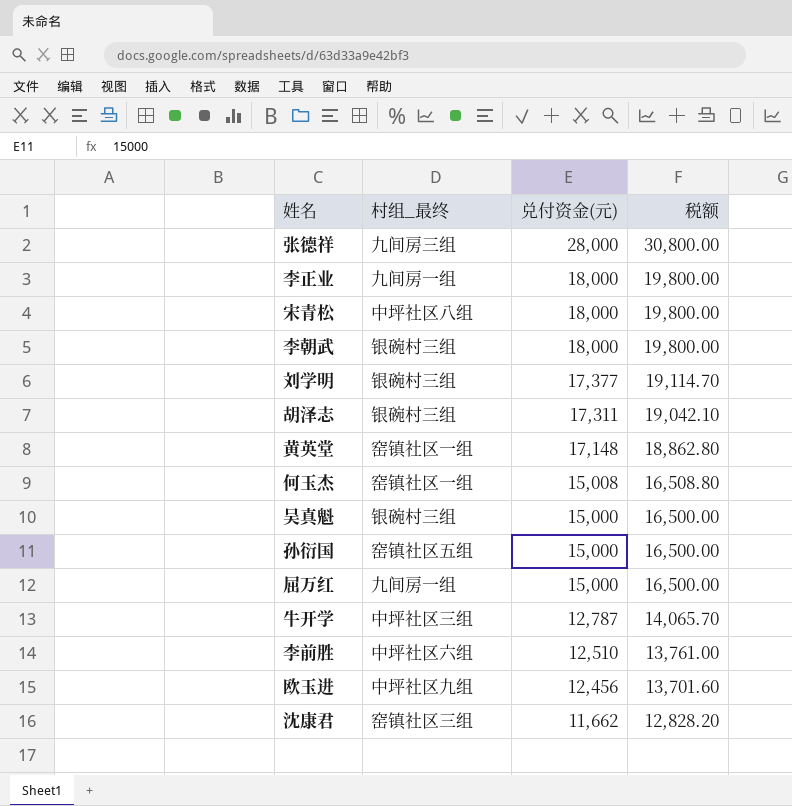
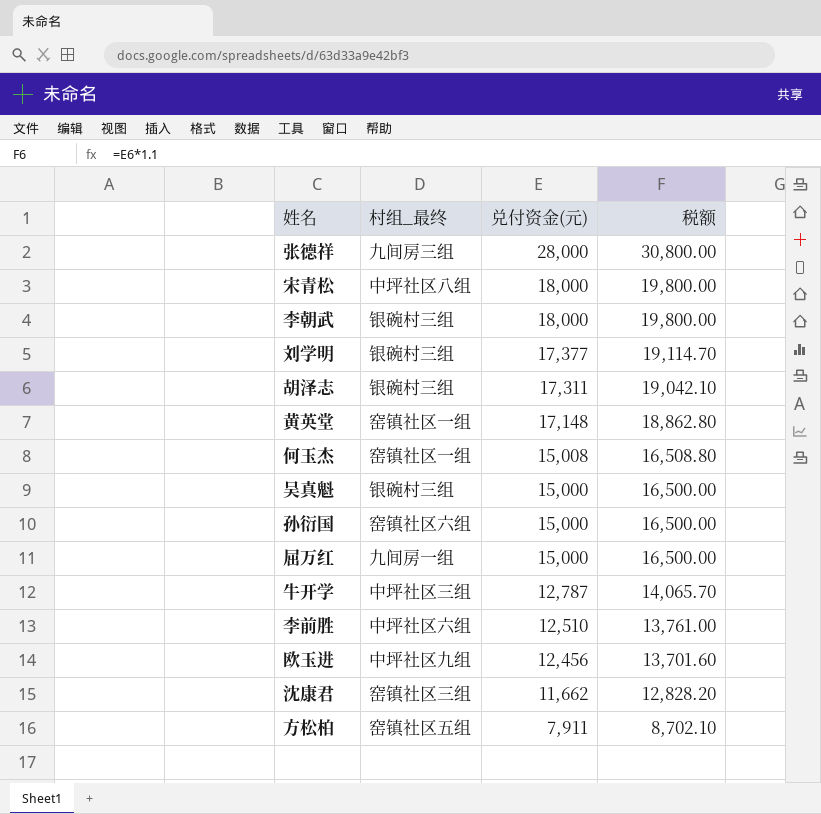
row 李正业: 九间房一组 | 18,000 | 19,800.00 -> none
孙衍国 | 村组_最终: 窑镇社区五组 -> 窑镇社区六组
row 方松柏: none -> 窑镇社区五组 | 7,911 | 8,702.10

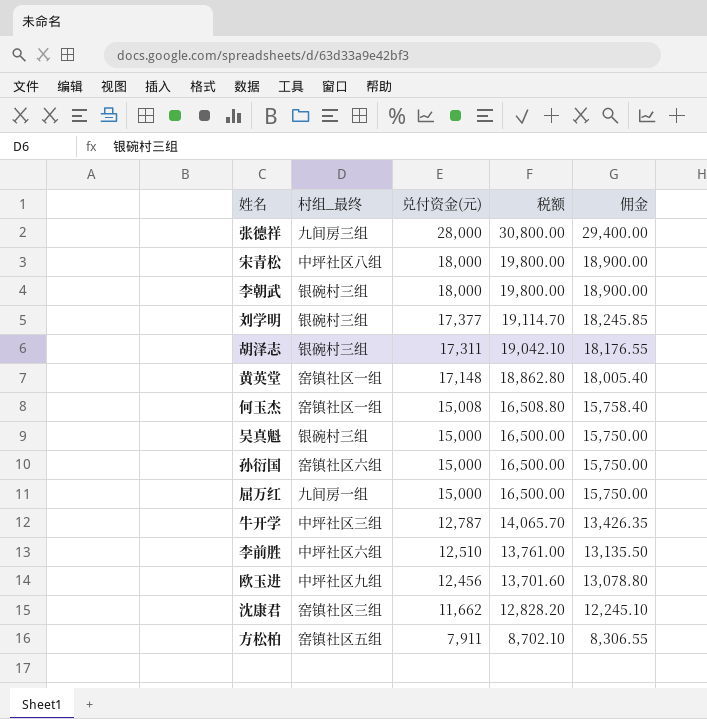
column 佣金 | formula: none -> [兑付资金(元)] * 1.05

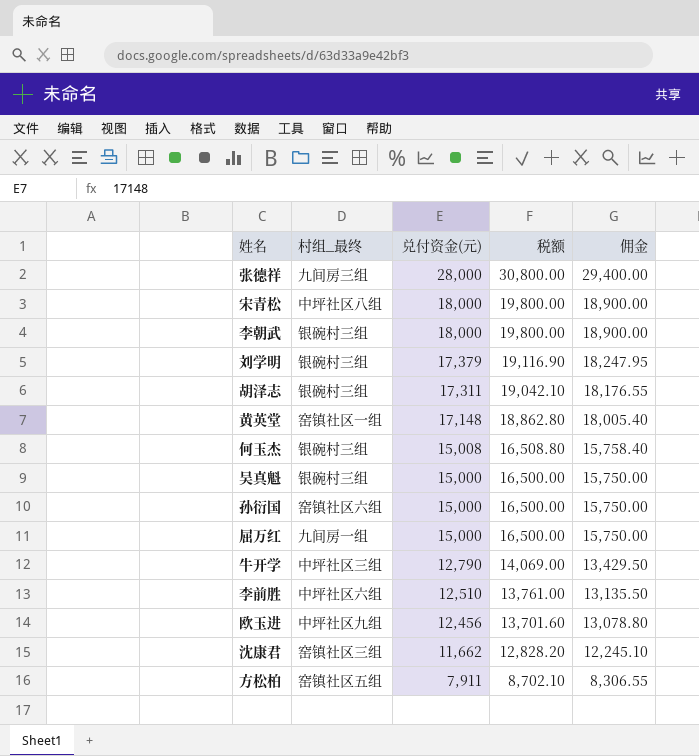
刘学明 | 兑付资金(元): 17,377 -> 17,379
刘学明 | 税额: 19,114.70 -> 19,116.90
刘学明 | 佣金: 18,245.85 -> 18,247.95
何玉杰 | 村组_最终: 窑镇社区一组 -> 银碗村三组
牛开学 | 兑付资金(元): 12,787 -> 12,790
牛开学 | 税额: 14,065.70 -> 14,069.00
牛开学 | 佣金: 13,426.35 -> 13,429.50

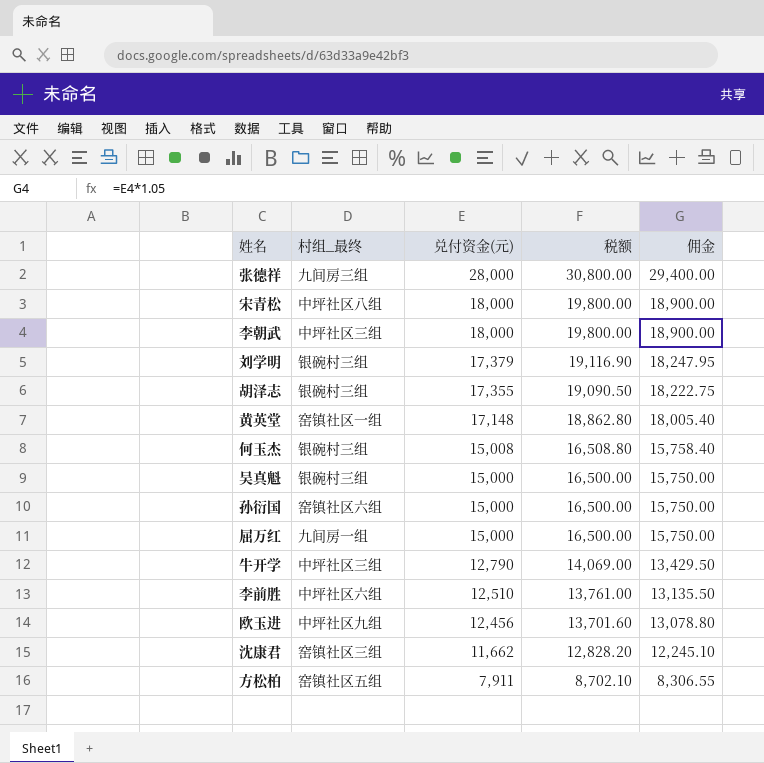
李朝武 | 村组_最终: 银碗村三组 -> 中坪社区三组
胡泽志 | 兑付资金(元): 17,311 -> 17,355
胡泽志 | 税额: 19,042.10 -> 19,090.50
胡泽志 | 佣金: 18,176.55 -> 18,222.75

